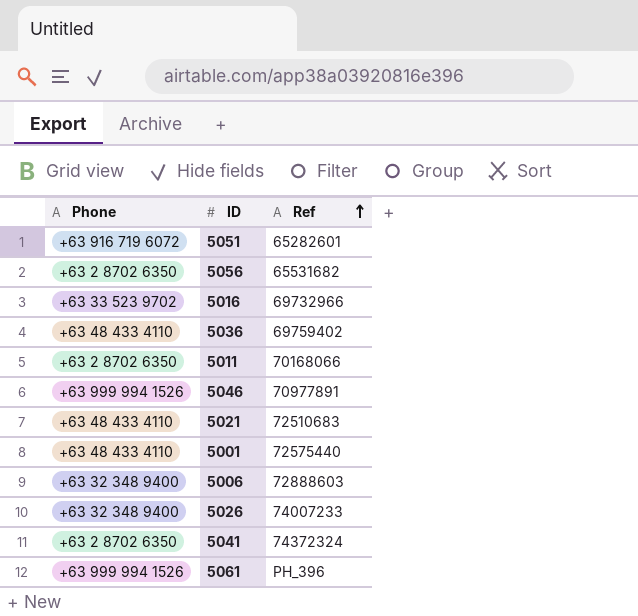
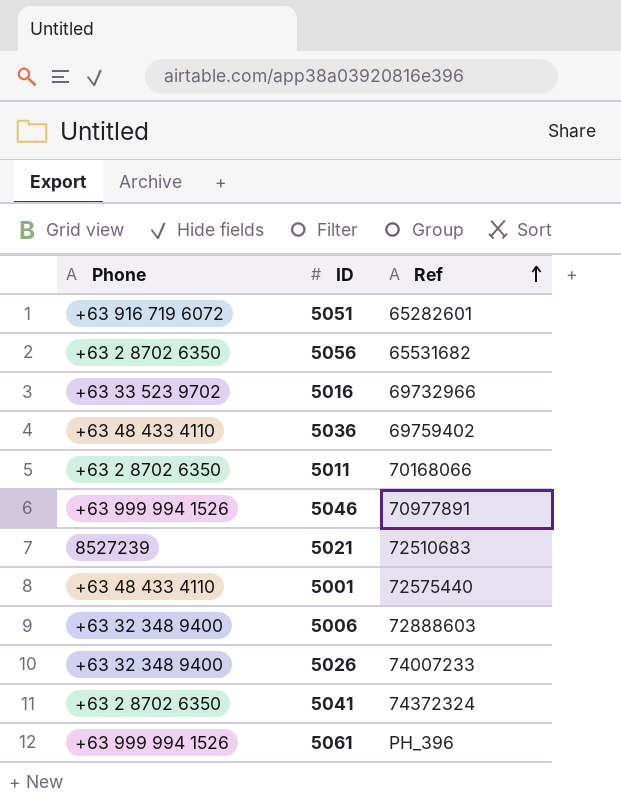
5021 | Phone: +63 48 433 4110 -> 8527239

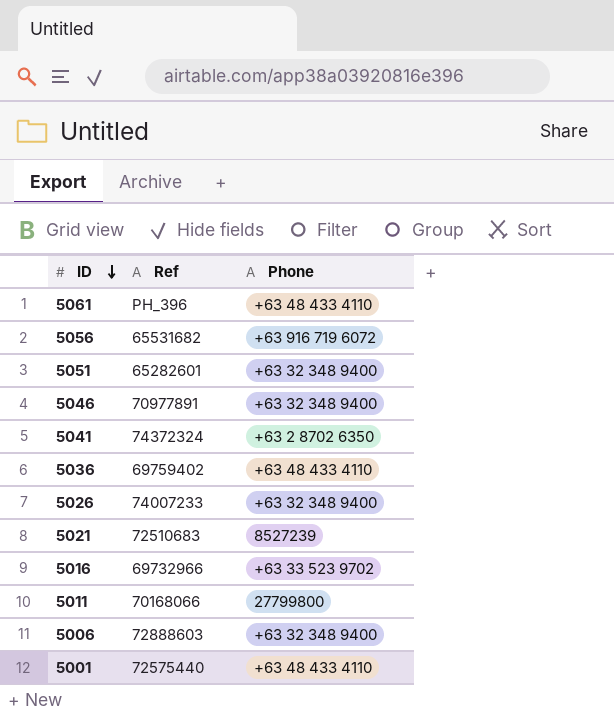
row order: Ref ascending -> ID descending
column Phone | position: 1 -> 3
5061 | Phone: +63 999 994 1526 -> +63 48 433 4110
5056 | Phone: +63 2 8702 6350 -> +63 916 719 6072
5051 | Phone: +63 916 719 6072 -> +63 32 348 9400
5046 | Phone: +63 999 994 1526 -> +63 32 348 9400
5011 | Phone: +63 2 8702 6350 -> 27799800

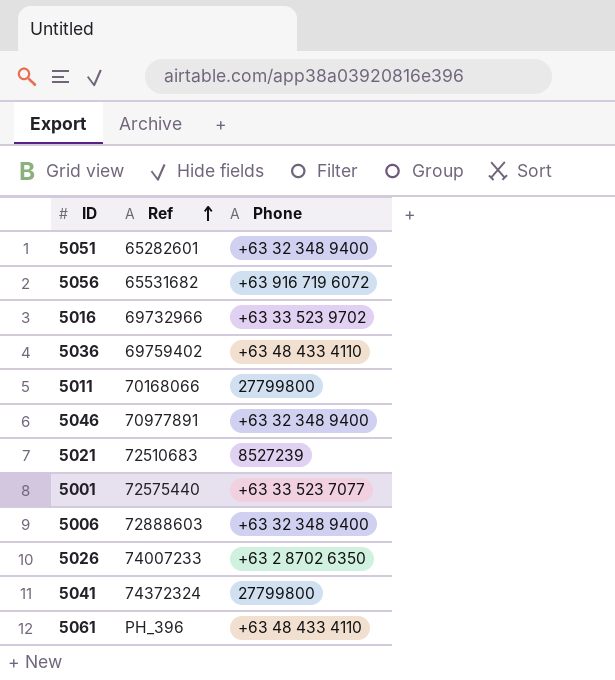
row order: ID descending -> Ref ascending
5001 | Phone: +63 48 433 4110 -> +63 33 523 7077
5026 | Phone: +63 32 348 9400 -> +63 2 8702 6350
5041 | Phone: +63 2 8702 6350 -> 27799800

